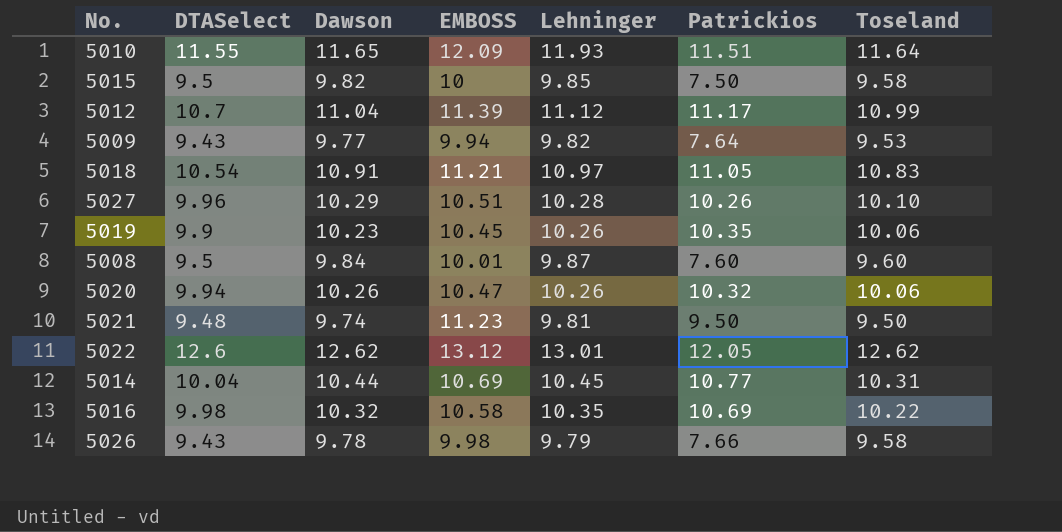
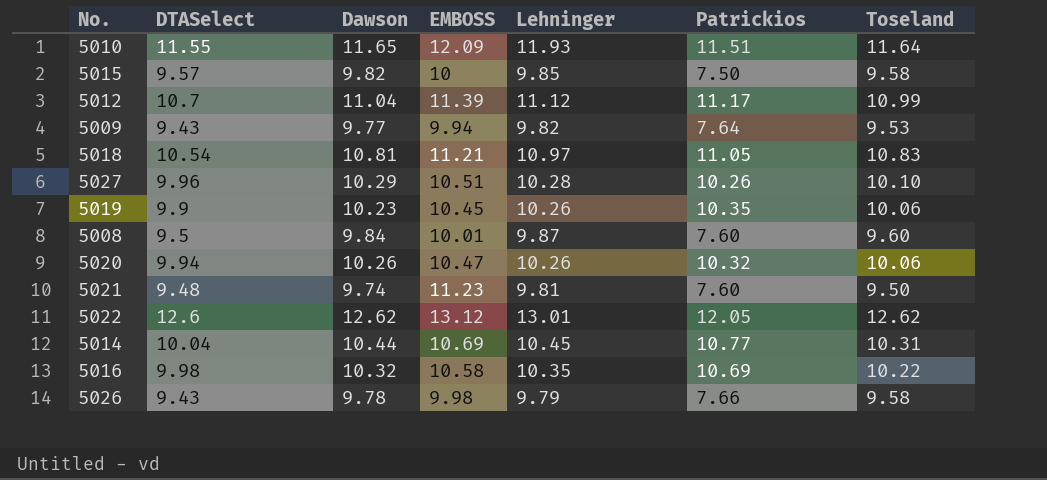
5015 | DTASelect: 9.5 -> 9.57
5018 | Dawson: 10.91 -> 10.81
5021 | Patrickios: 9.50 -> 7.60

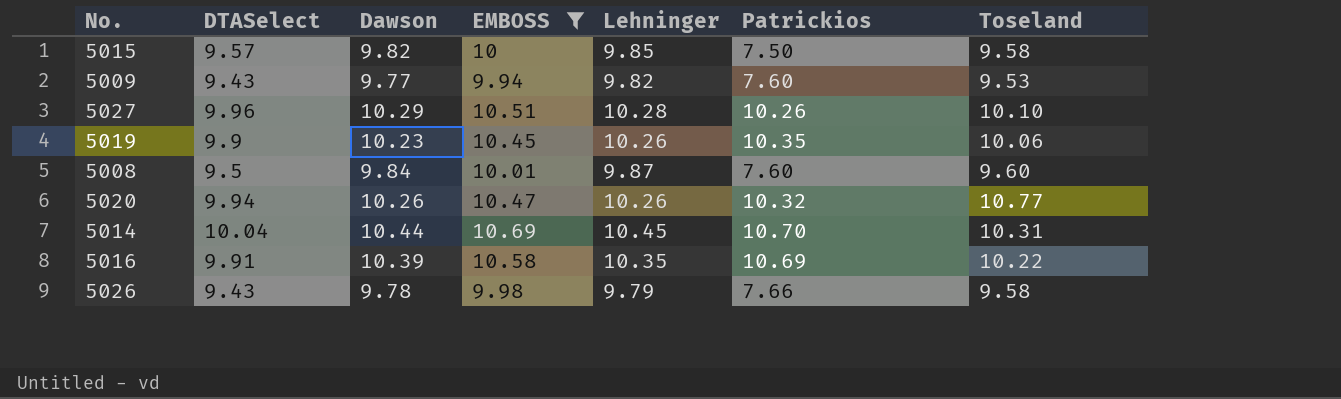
filter: none -> EMBOSS <= 10.69
5009 | Patrickios: 7.64 -> 7.60
5020 | Toseland: 10.06 -> 10.77
5014 | Patrickios: 10.77 -> 10.70
5016 | DTASelect: 9.98 -> 9.91
5016 | Dawson: 10.32 -> 10.39

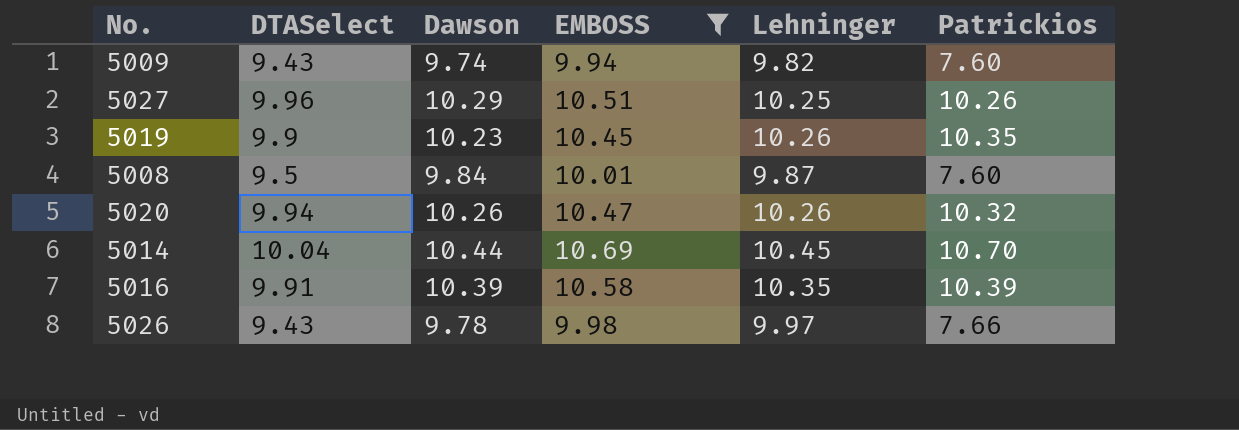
column Toseland | position: 7 -> none
row 5015: 9.57 | 9.82 | 10 | 9.85 | 7.50 | 9.58 -> none
5009 | Dawson: 9.77 -> 9.74
5027 | Lehninger: 10.28 -> 10.25
5016 | Patrickios: 10.69 -> 10.39
5026 | Lehninger: 9.79 -> 9.97

